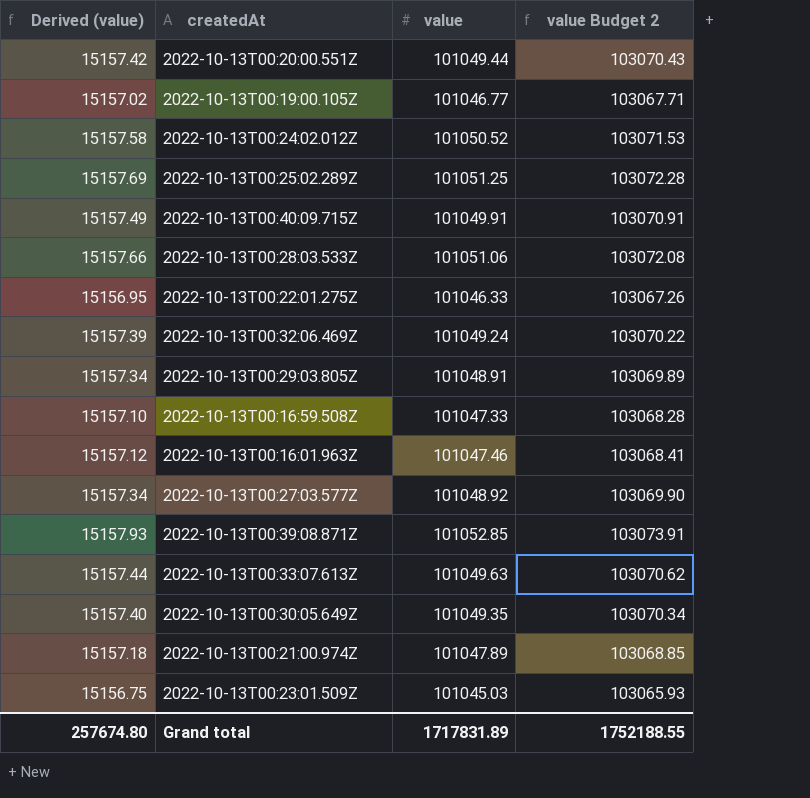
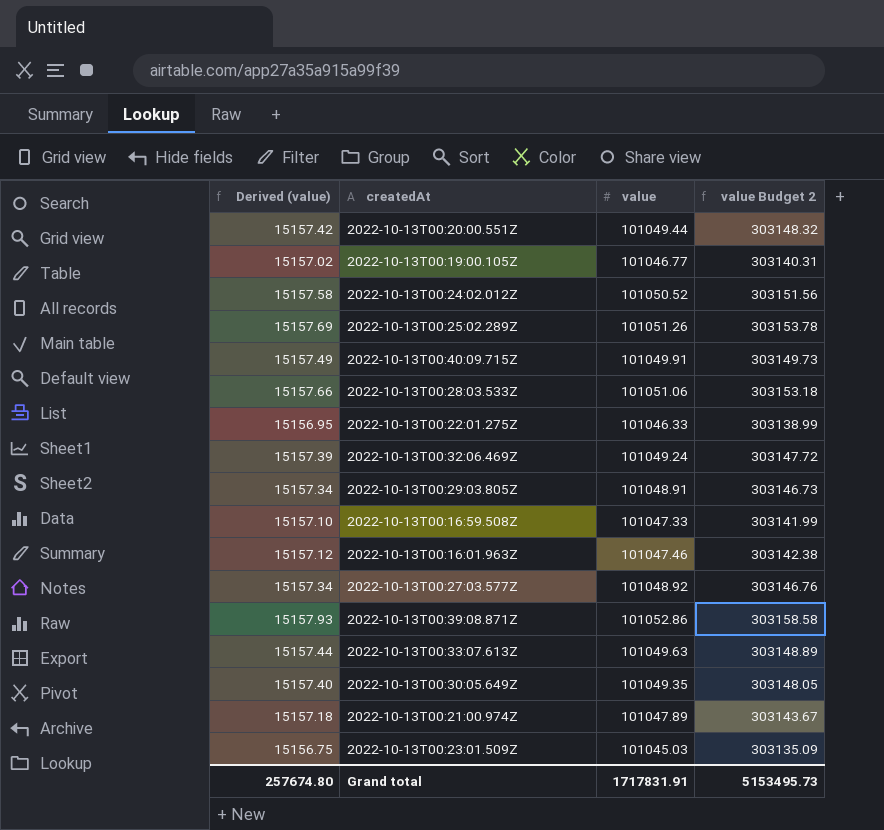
column value Budget 2 | formula: [value] * 1.02 -> [value] * 3
2022-10-13T00:25:02.289Z | value: 101051.25 -> 101051.26
2022-10-13T00:39:08.871Z | value: 101052.85 -> 101052.86
Grand total | value: 1717831.89 -> 1717831.91
Grand total | value Budget 2: 1752188.55 -> 5153495.73

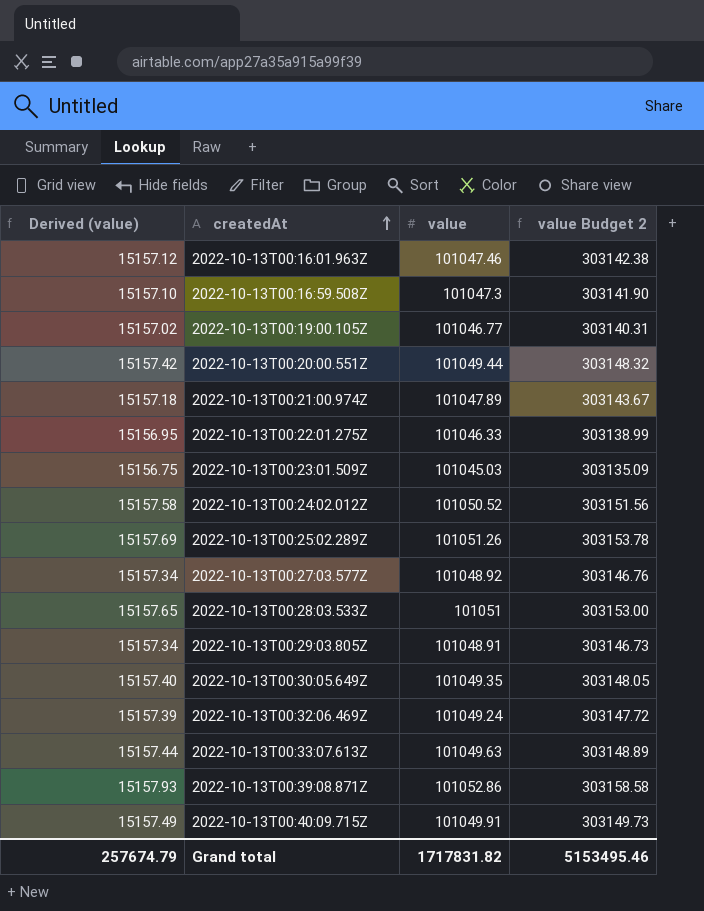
row order: none -> createdAt ascending
2022-10-13T00:16:59.508Z | value: 101047.33 -> 101047.3
2022-10-13T00:16:59.508Z | value Budget 2: 303141.99 -> 303141.90
2022-10-13T00:28:03.533Z | Derived (value): 15157.66 -> 15157.65
2022-10-13T00:28:03.533Z | value: 101051.06 -> 101051
2022-10-13T00:28:03.533Z | value Budget 2: 303153.18 -> 303153.00
Grand total | Derived (value): 257674.80 -> 257674.79
Grand total | value: 1717831.91 -> 1717831.82
Grand total | value Budget 2: 5153495.73 -> 5153495.46

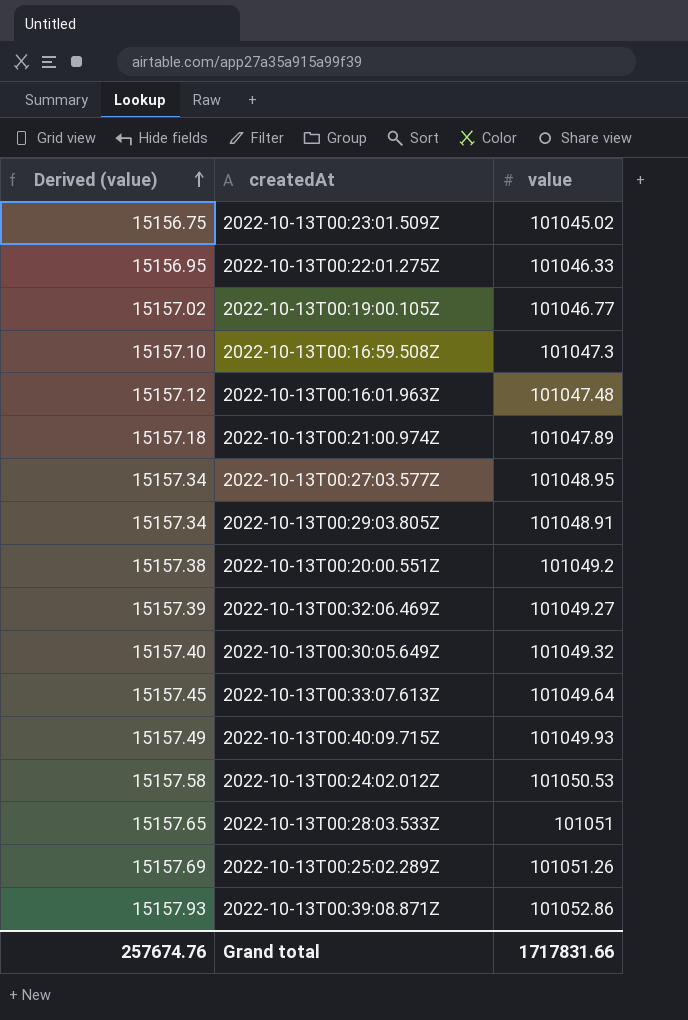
row order: createdAt ascending -> Derived (value) ascending
column value Budget 2 | formula: [value] * 3 -> none
2022-10-13T00:23:01.509Z | value: 101045.03 -> 101045.02
2022-10-13T00:16:01.963Z | value: 101047.46 -> 101047.48
2022-10-13T00:27:03.577Z | value: 101048.92 -> 101048.95
2022-10-13T00:20:00.551Z | Derived (value): 15157.42 -> 15157.38
2022-10-13T00:20:00.551Z | value: 101049.44 -> 101049.2
2022-10-13T00:32:06.469Z | value: 101049.24 -> 101049.27
2022-10-13T00:30:05.649Z | value: 101049.35 -> 101049.32
2022-10-13T00:33:07.613Z | Derived (value): 15157.44 -> 15157.45
2022-10-13T00:33:07.613Z | value: 101049.63 -> 101049.64
2022-10-13T00:40:09.715Z | value: 101049.91 -> 101049.93
2022-10-13T00:24:02.012Z | value: 101050.52 -> 101050.53
Grand total | Derived (value): 257674.79 -> 257674.76
Grand total | value: 1717831.82 -> 1717831.66

